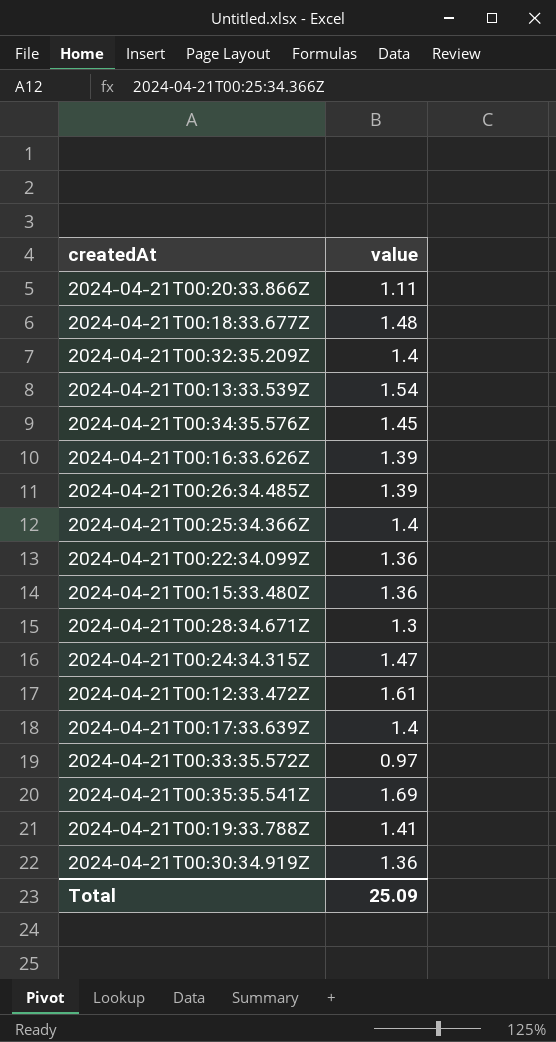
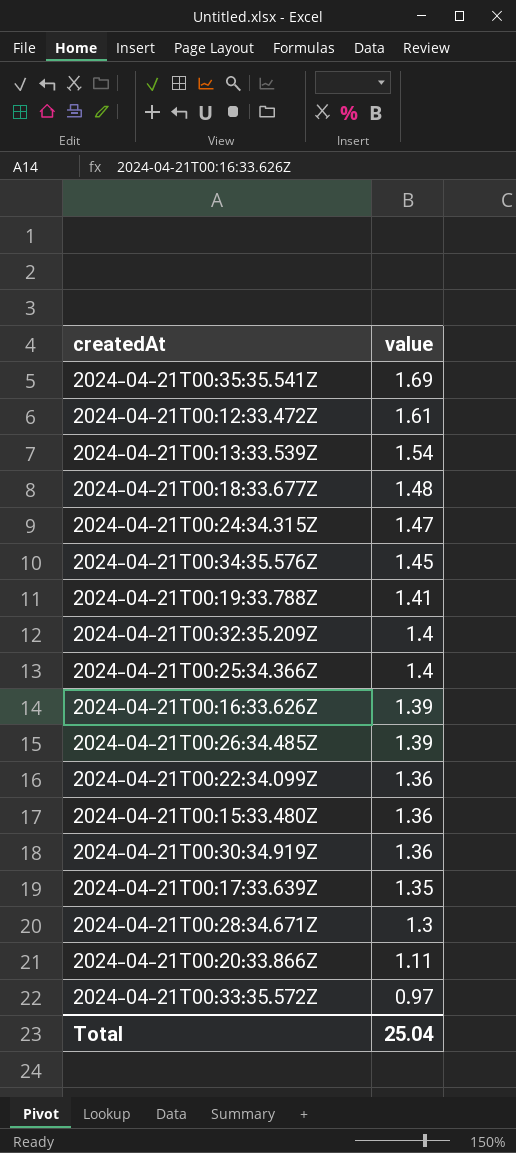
row order: none -> value descending
2024-04-21T00:17:33.639Z | value: 1.4 -> 1.35
Total | value: 25.09 -> 25.04

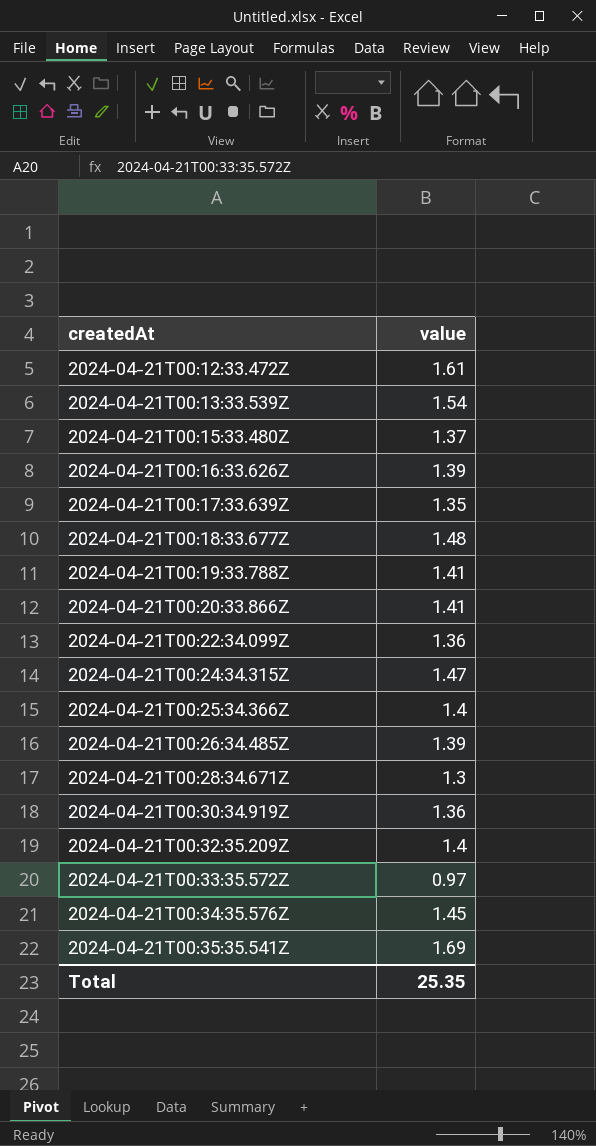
row order: value descending -> createdAt ascending
2024-04-21T00:15:33.480Z | value: 1.36 -> 1.37
2024-04-21T00:20:33.866Z | value: 1.11 -> 1.41
Total | value: 25.04 -> 25.35

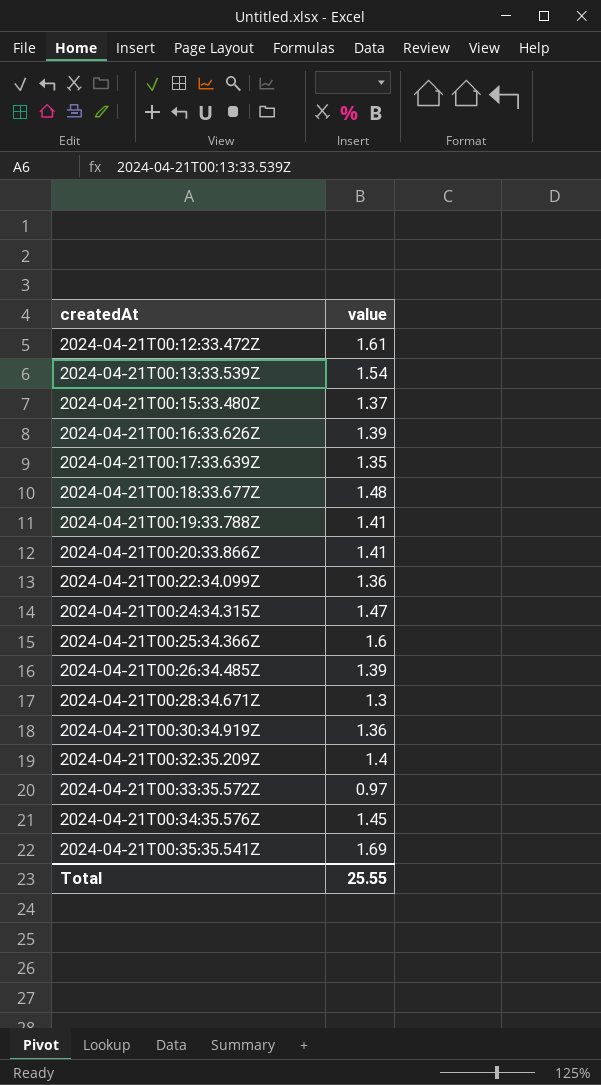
2024-04-21T00:25:34.366Z | value: 1.4 -> 1.6
Total | value: 25.35 -> 25.55

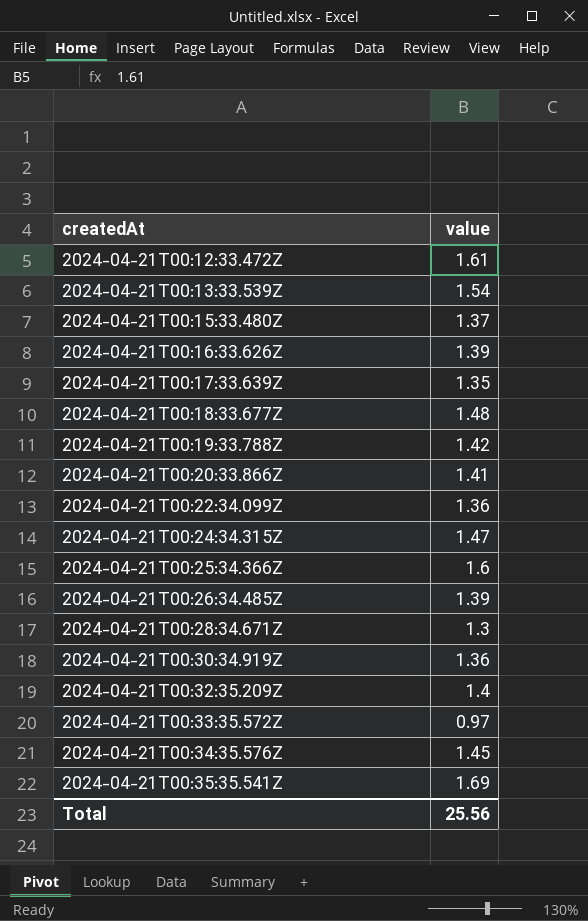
2024-04-21T00:19:33.788Z | value: 1.41 -> 1.42
Total | value: 25.55 -> 25.56

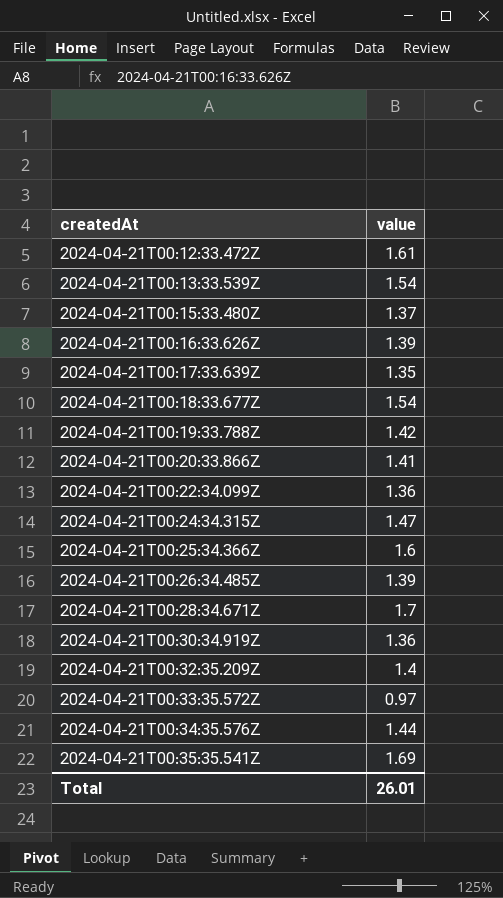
2024-04-21T00:18:33.677Z | value: 1.48 -> 1.54
2024-04-21T00:28:34.671Z | value: 1.3 -> 1.7
2024-04-21T00:34:35.576Z | value: 1.45 -> 1.44
Total | value: 25.56 -> 26.01

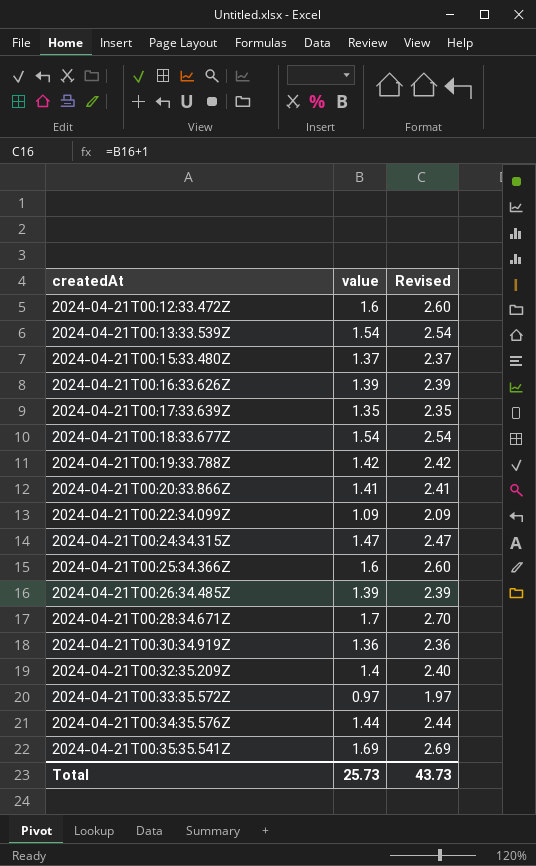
column Revised | formula: none -> [value] + 1
2024-04-21T00:12:33.472Z | value: 1.61 -> 1.6
2024-04-21T00:22:34.099Z | value: 1.36 -> 1.09
Total | value: 26.01 -> 25.73

